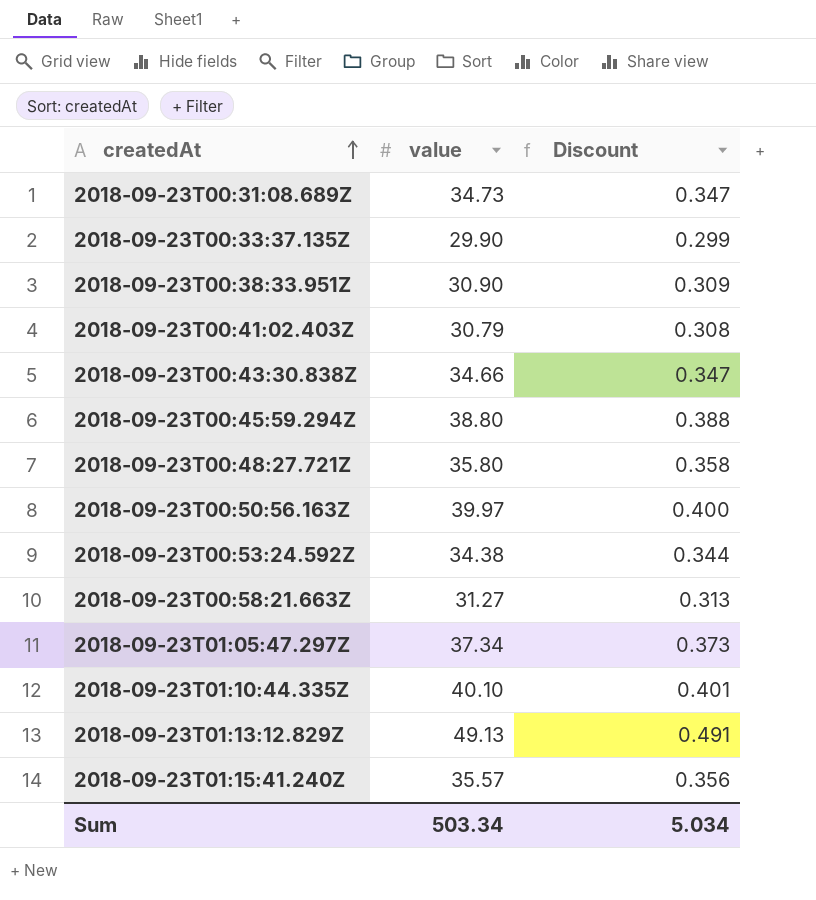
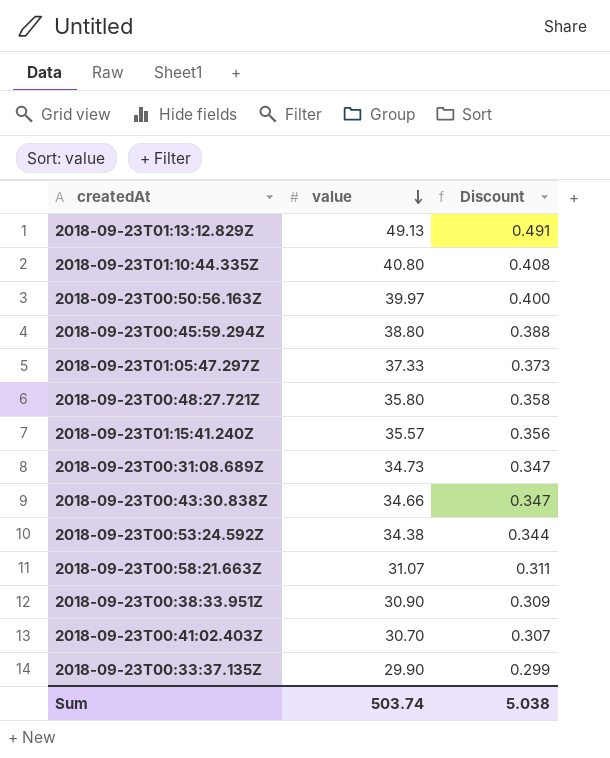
row order: createdAt ascending -> value descending
2018-09-23T01:10:44.335Z | value: 40.10 -> 40.80
2018-09-23T01:10:44.335Z | Discount: 0.401 -> 0.408
2018-09-23T01:05:47.297Z | value: 37.34 -> 37.33
2018-09-23T00:58:21.663Z | value: 31.27 -> 31.07
2018-09-23T00:58:21.663Z | Discount: 0.313 -> 0.311
2018-09-23T00:41:02.403Z | value: 30.79 -> 30.70
2018-09-23T00:41:02.403Z | Discount: 0.308 -> 0.307
Sum | value: 503.34 -> 503.74
Sum | Discount: 5.034 -> 5.038

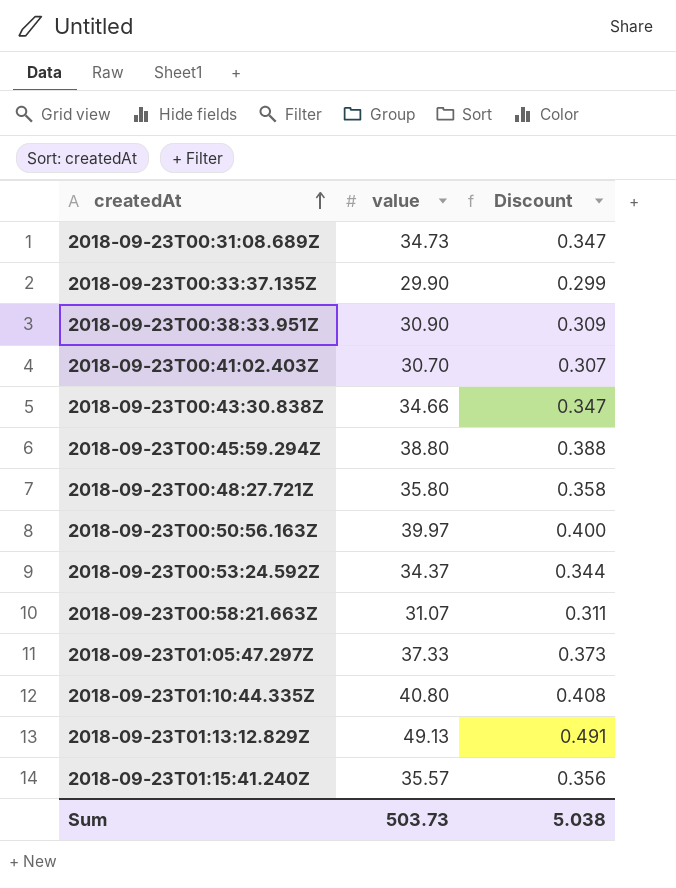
row order: value descending -> createdAt ascending
2018-09-23T00:53:24.592Z | value: 34.38 -> 34.37
Sum | value: 503.74 -> 503.73

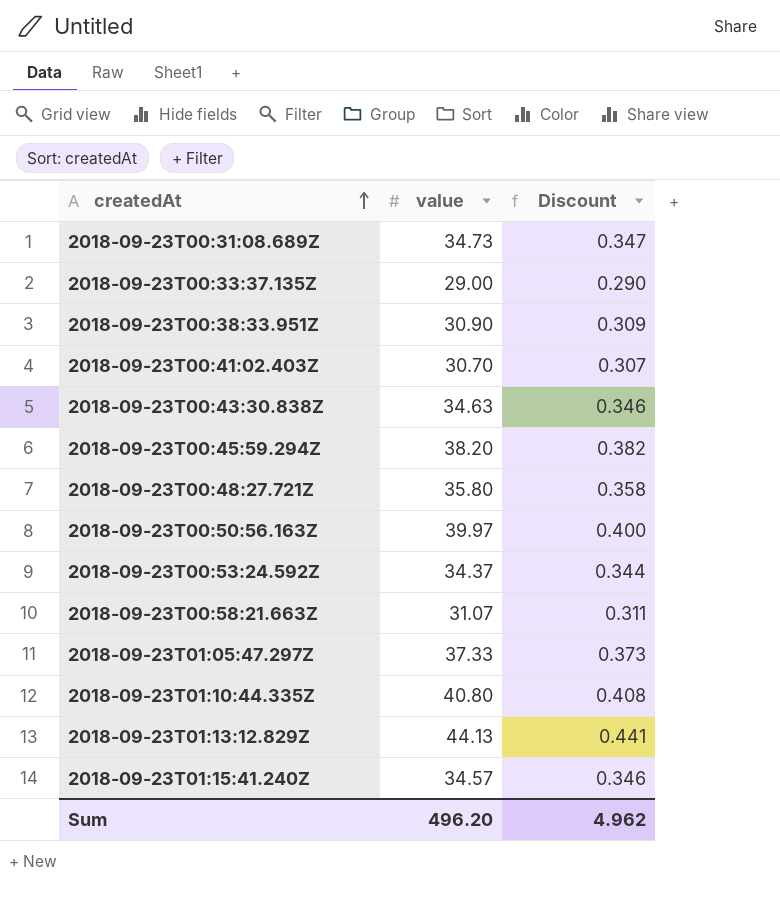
2018-09-23T00:33:37.135Z | value: 29.90 -> 29.00
2018-09-23T00:33:37.135Z | Discount: 0.299 -> 0.290
2018-09-23T00:43:30.838Z | value: 34.66 -> 34.63
2018-09-23T00:43:30.838Z | Discount: 0.347 -> 0.346
2018-09-23T00:45:59.294Z | value: 38.80 -> 38.20
2018-09-23T00:45:59.294Z | Discount: 0.388 -> 0.382
2018-09-23T01:13:12.829Z | value: 49.13 -> 44.13
2018-09-23T01:13:12.829Z | Discount: 0.491 -> 0.441
2018-09-23T01:15:41.240Z | value: 35.57 -> 34.57
2018-09-23T01:15:41.240Z | Discount: 0.356 -> 0.346
Sum | value: 503.73 -> 496.20
Sum | Discount: 5.038 -> 4.962

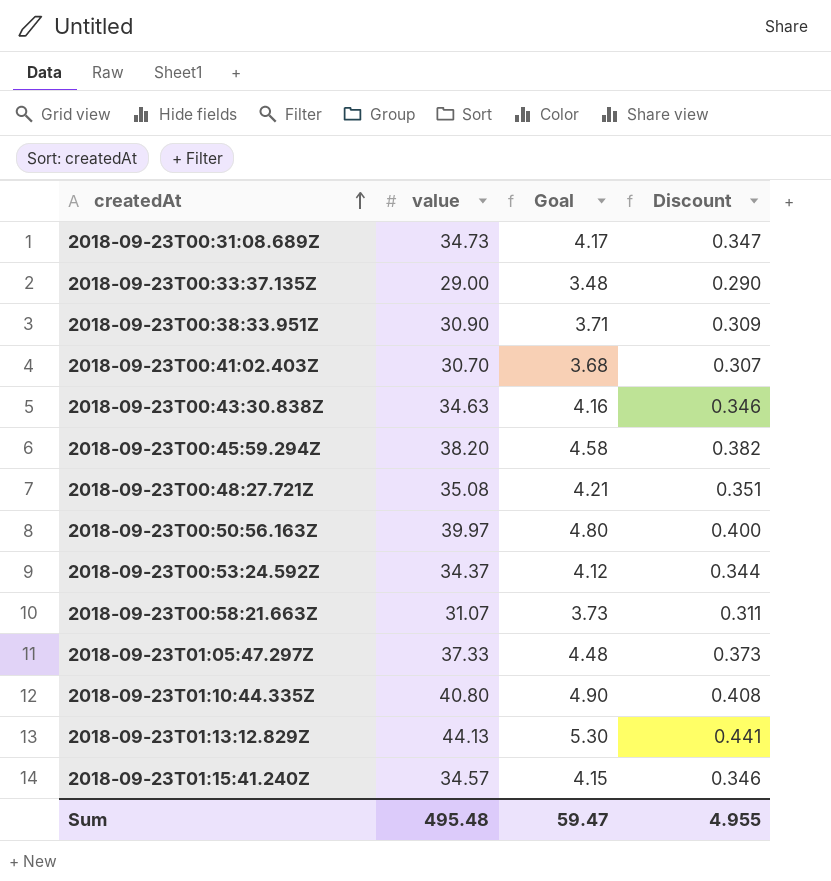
column Goal | formula: none -> [value] * 0.12
2018-09-23T00:48:27.721Z | value: 35.80 -> 35.08
2018-09-23T00:48:27.721Z | Discount: 0.358 -> 0.351
Sum | value: 496.20 -> 495.48
Sum | Discount: 4.962 -> 4.955

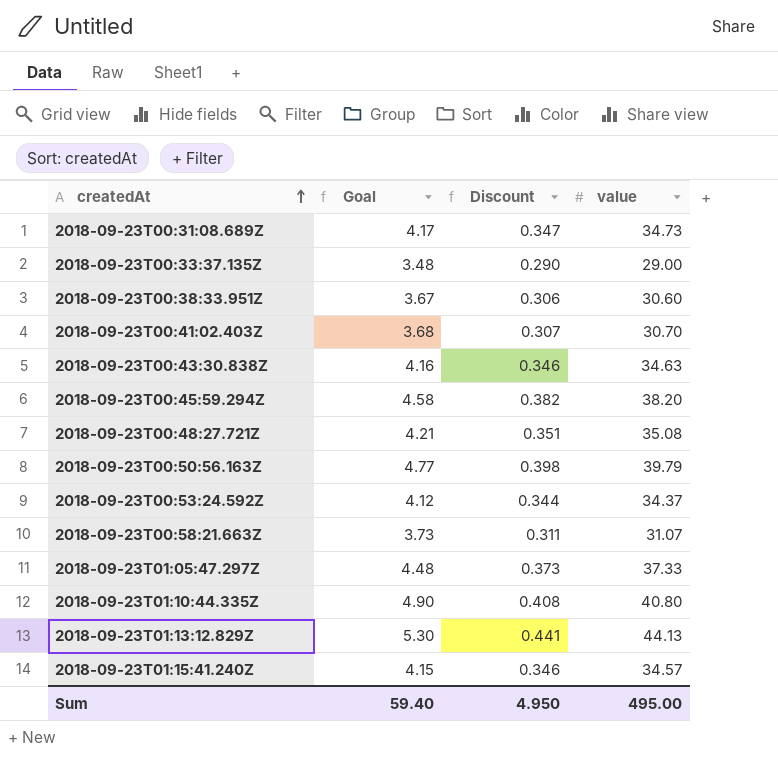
column value | position: 2 -> 4
2018-09-23T00:38:33.951Z | Goal: 3.71 -> 3.67
2018-09-23T00:38:33.951Z | Discount: 0.309 -> 0.306
2018-09-23T00:38:33.951Z | value: 30.90 -> 30.60
2018-09-23T00:50:56.163Z | Goal: 4.80 -> 4.77
2018-09-23T00:50:56.163Z | Discount: 0.400 -> 0.398
2018-09-23T00:50:56.163Z | value: 39.97 -> 39.79
Sum | Goal: 59.47 -> 59.40
Sum | Discount: 4.955 -> 4.950
Sum | value: 495.48 -> 495.00

